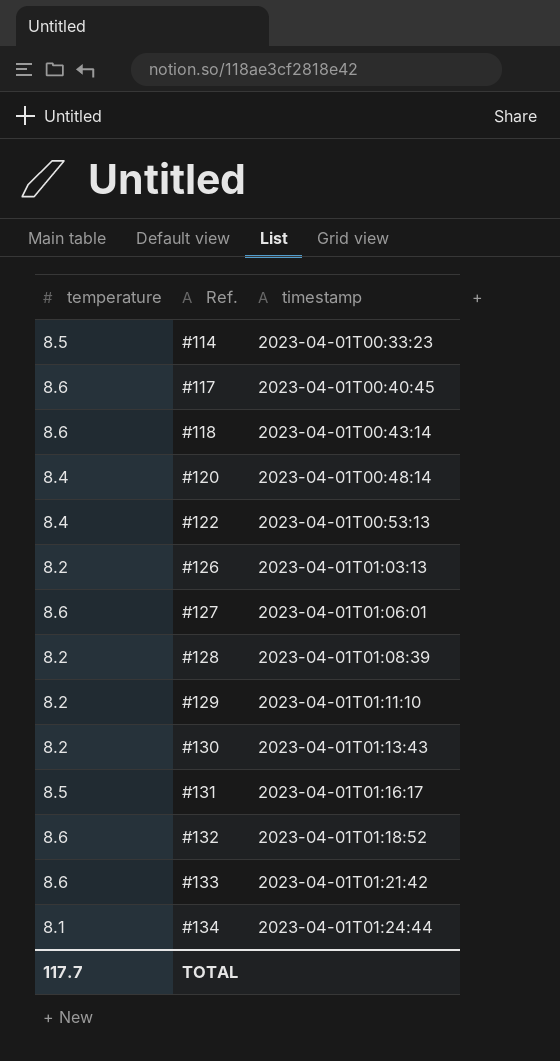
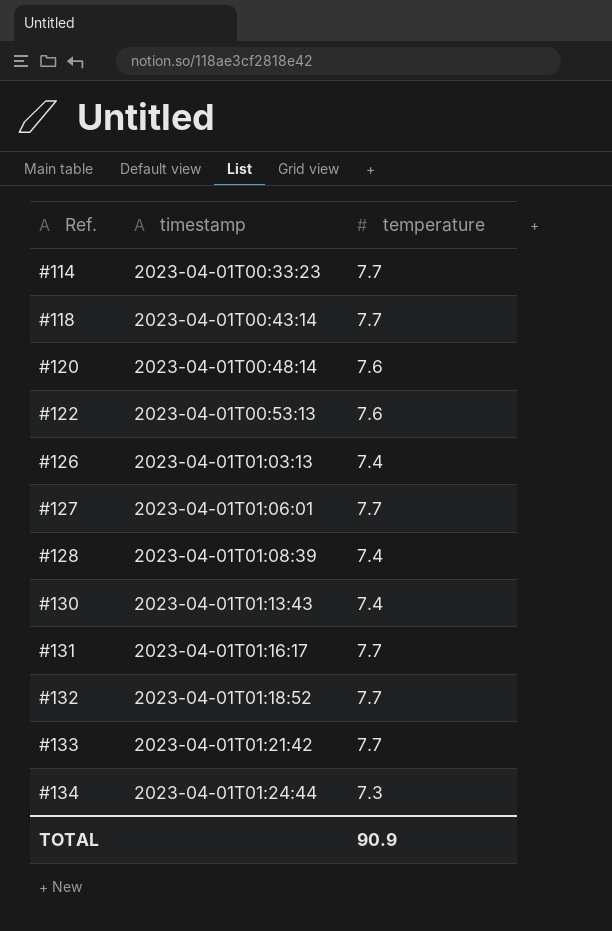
column temperature | position: 1 -> 3
row #117: 8.6 | 2023-04-01T00:40:45 -> none
row #129: 8.2 | 2023-04-01T01:11:10 -> none
#114 | temperature: 8.5 -> 7.7
#118 | temperature: 8.6 -> 7.7
#120 | temperature: 8.4 -> 7.6
#122 | temperature: 8.4 -> 7.6
#126 | temperature: 8.2 -> 7.4
#127 | temperature: 8.6 -> 7.7
#128 | temperature: 8.2 -> 7.4
#130 | temperature: 8.2 -> 7.4
#131 | temperature: 8.5 -> 7.7
#132 | temperature: 8.6 -> 7.7
#133 | temperature: 8.6 -> 7.7
#134 | temperature: 8.1 -> 7.3
TOTAL | temperature: 117.7 -> 90.9

